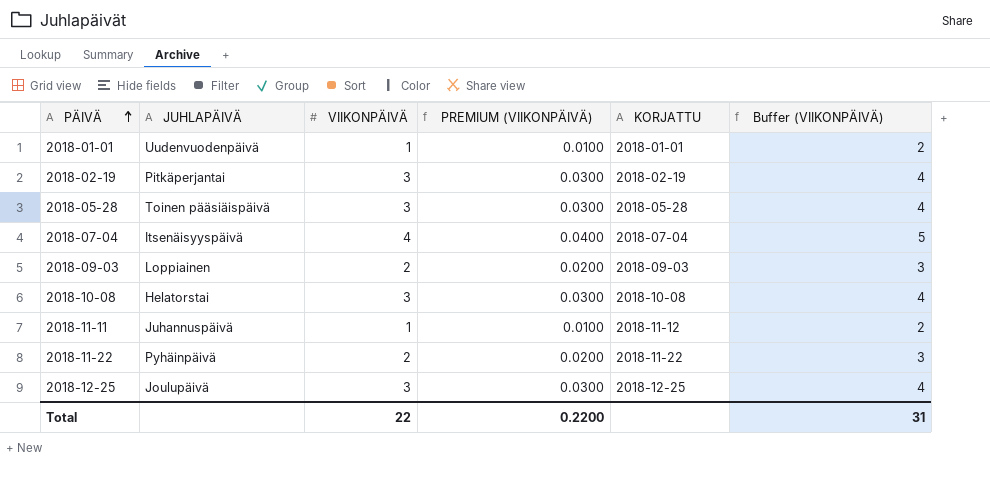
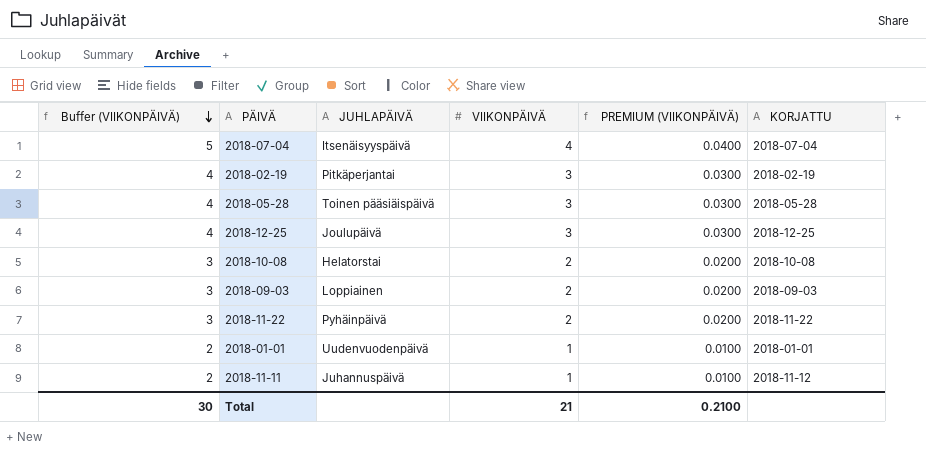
row order: PÄIVÄ ascending -> Buffer (VIIKONPÄIVÄ) descending
column Buffer (VIIKONPÄIVÄ) | position: 6 -> 1
2018-10-08 | Buffer (VIIKONPÄIVÄ): 4 -> 3
2018-10-08 | VIIKONPÄIVÄ: 3 -> 2
2018-10-08 | PREMIUM (VIIKONPÄIVÄ): 0.0300 -> 0.0200
Total | Buffer (VIIKONPÄIVÄ): 31 -> 30
Total | VIIKONPÄIVÄ: 22 -> 21
Total | PREMIUM (VIIKONPÄIVÄ): 0.2200 -> 0.2100

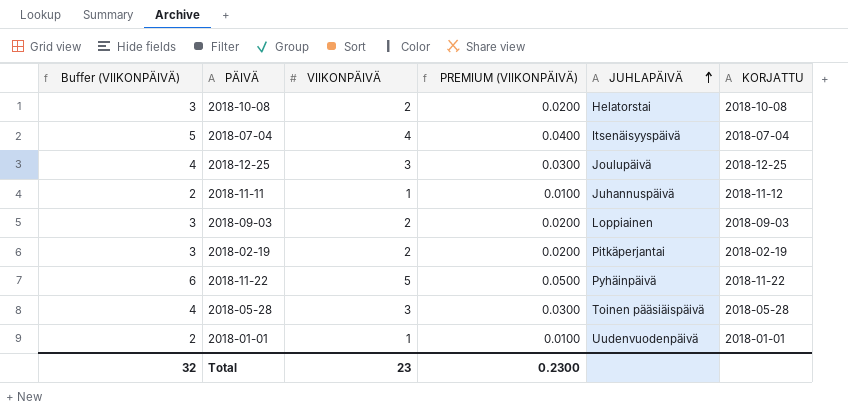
row order: Buffer (VIIKONPÄIVÄ) descending -> JUHLAPÄIVÄ ascending
column JUHLAPÄIVÄ | position: 3 -> 5
2018-02-19 | Buffer (VIIKONPÄIVÄ): 4 -> 3
2018-02-19 | VIIKONPÄIVÄ: 3 -> 2
2018-02-19 | PREMIUM (VIIKONPÄIVÄ): 0.0300 -> 0.0200
2018-11-22 | Buffer (VIIKONPÄIVÄ): 3 -> 6
2018-11-22 | VIIKONPÄIVÄ: 2 -> 5
2018-11-22 | PREMIUM (VIIKONPÄIVÄ): 0.0200 -> 0.0500
Total | Buffer (VIIKONPÄIVÄ): 30 -> 32
Total | VIIKONPÄIVÄ: 21 -> 23
Total | PREMIUM (VIIKONPÄIVÄ): 0.2100 -> 0.2300

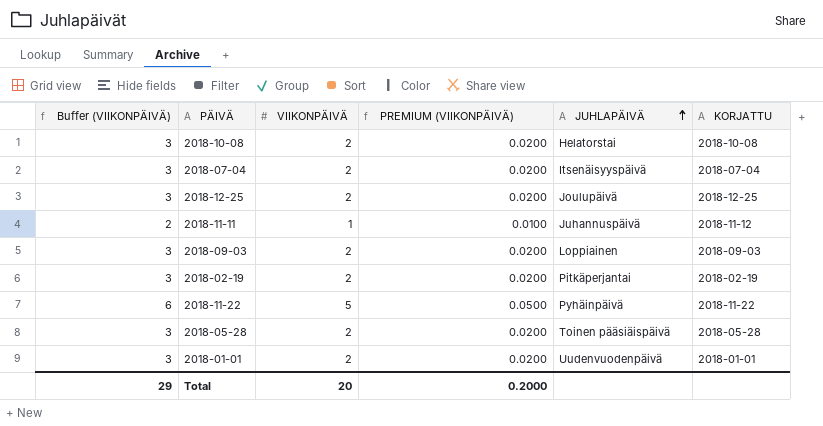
2018-07-04 | Buffer (VIIKONPÄIVÄ): 5 -> 3
2018-07-04 | VIIKONPÄIVÄ: 4 -> 2
2018-07-04 | PREMIUM (VIIKONPÄIVÄ): 0.0400 -> 0.0200
2018-12-25 | Buffer (VIIKONPÄIVÄ): 4 -> 3
2018-12-25 | VIIKONPÄIVÄ: 3 -> 2
2018-12-25 | PREMIUM (VIIKONPÄIVÄ): 0.0300 -> 0.0200
2018-05-28 | Buffer (VIIKONPÄIVÄ): 4 -> 3
2018-05-28 | VIIKONPÄIVÄ: 3 -> 2
2018-05-28 | PREMIUM (VIIKONPÄIVÄ): 0.0300 -> 0.0200
2018-01-01 | Buffer (VIIKONPÄIVÄ): 2 -> 3
2018-01-01 | VIIKONPÄIVÄ: 1 -> 2
2018-01-01 | PREMIUM (VIIKONPÄIVÄ): 0.0100 -> 0.0200
Total | Buffer (VIIKONPÄIVÄ): 32 -> 29
Total | VIIKONPÄIVÄ: 23 -> 20
Total | PREMIUM (VIIKONPÄIVÄ): 0.2300 -> 0.2000

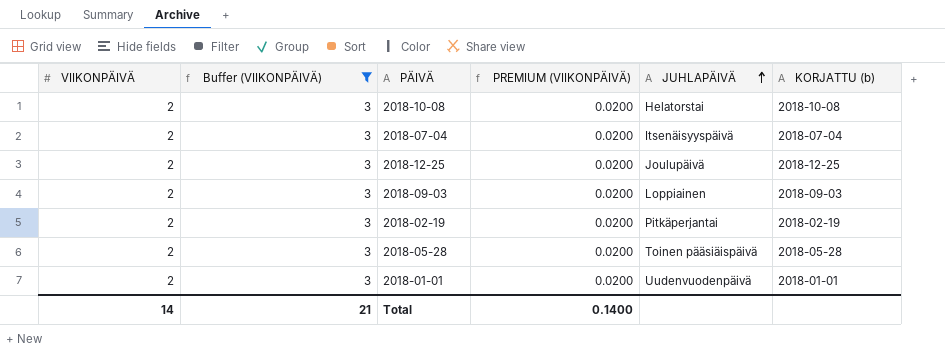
filter: none -> Buffer (VIIKONPÄIVÄ) = 3
column VIIKONPÄIVÄ | position: 3 -> 1
column name: KORJATTU -> KORJATTU (b)
Total | VIIKONPÄIVÄ: 20 -> 14
Total | Buffer (VIIKONPÄIVÄ): 29 -> 21
Total | PREMIUM (VIIKONPÄIVÄ): 0.2000 -> 0.1400

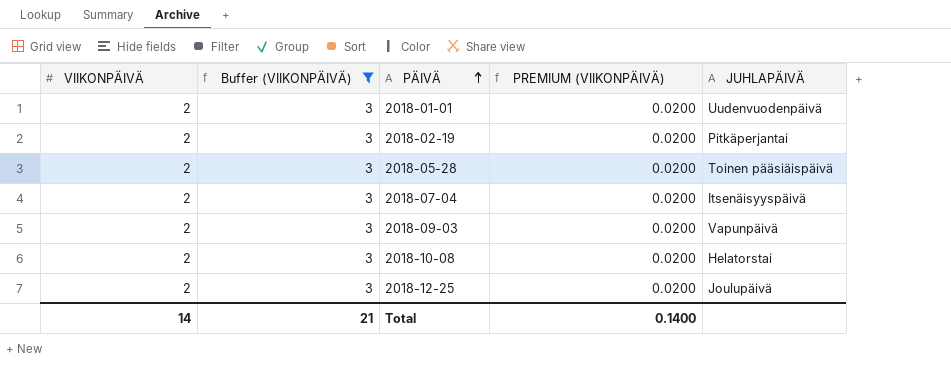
row order: JUHLAPÄIVÄ ascending -> PÄIVÄ ascending
column KORJATTU (b) | position: 6 -> none
2018-09-03 | JUHLAPÄIVÄ: Loppiainen -> Vapunpäivä

